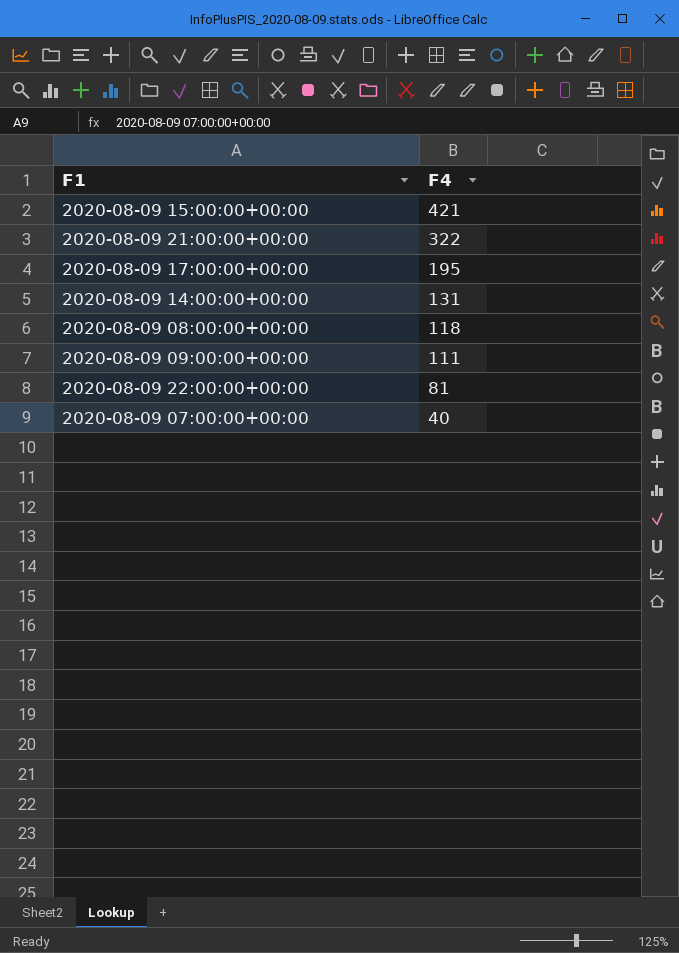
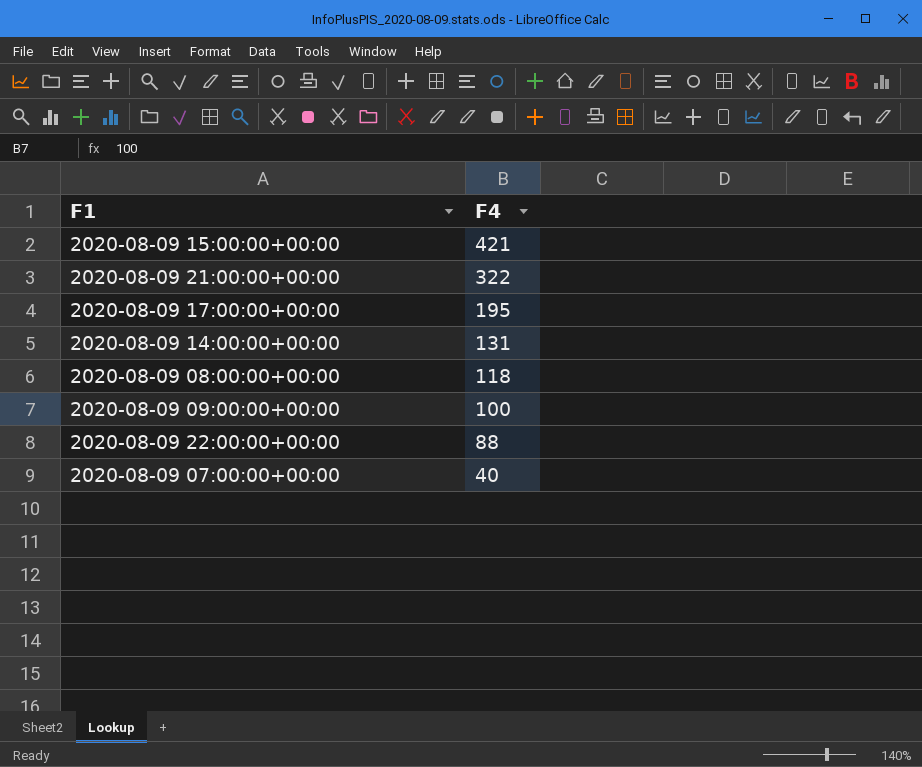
2020-08-09 09:00:00+00:00 | F4: 111 -> 100
2020-08-09 22:00:00+00:00 | F4: 81 -> 88

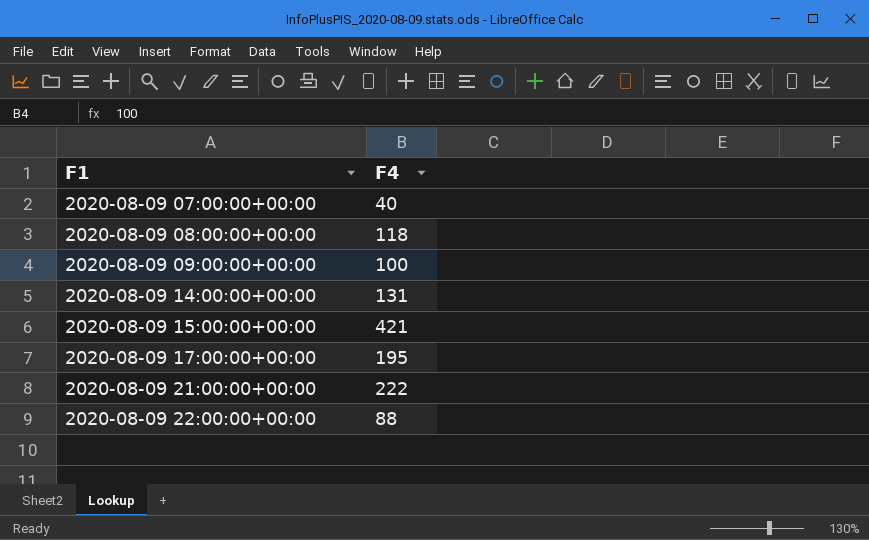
row order: F4 descending -> F1 ascending
2020-08-09 21:00:00+00:00 | F4: 322 -> 222

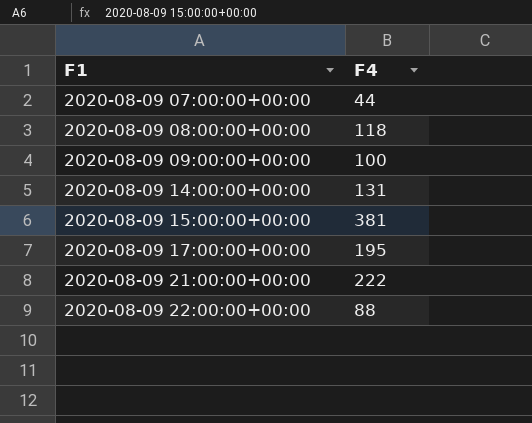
2020-08-09 07:00:00+00:00 | F4: 40 -> 44
2020-08-09 15:00:00+00:00 | F4: 421 -> 381

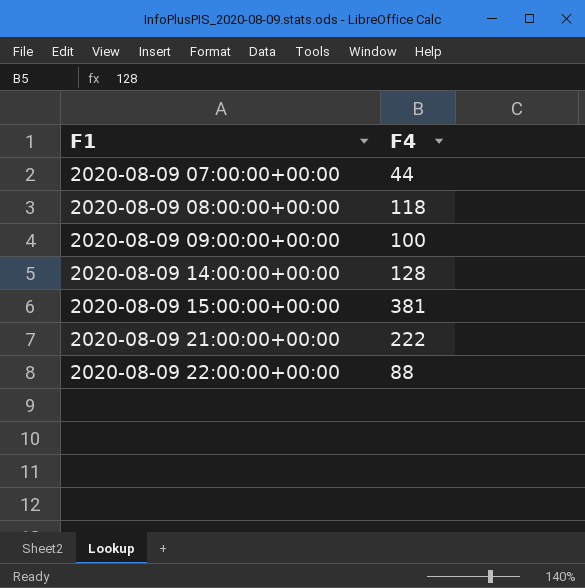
row 2020-08-09 17:00:00+00:00: 195 -> none
2020-08-09 14:00:00+00:00 | F4: 131 -> 128

